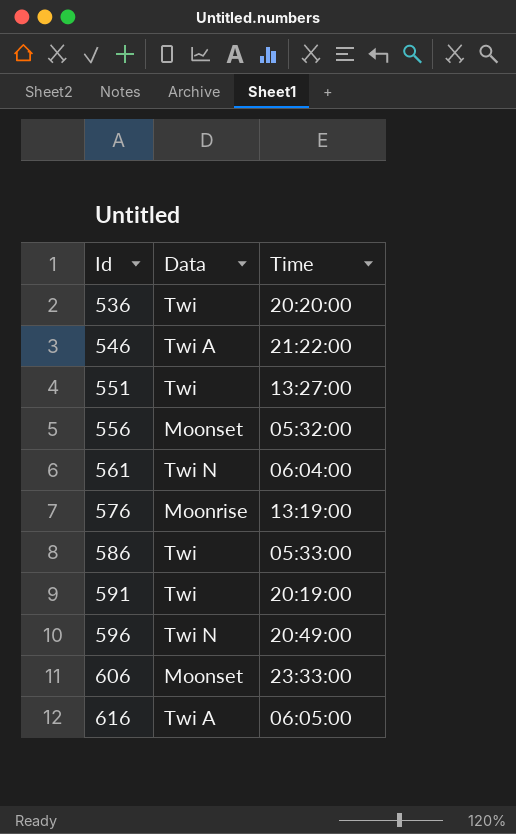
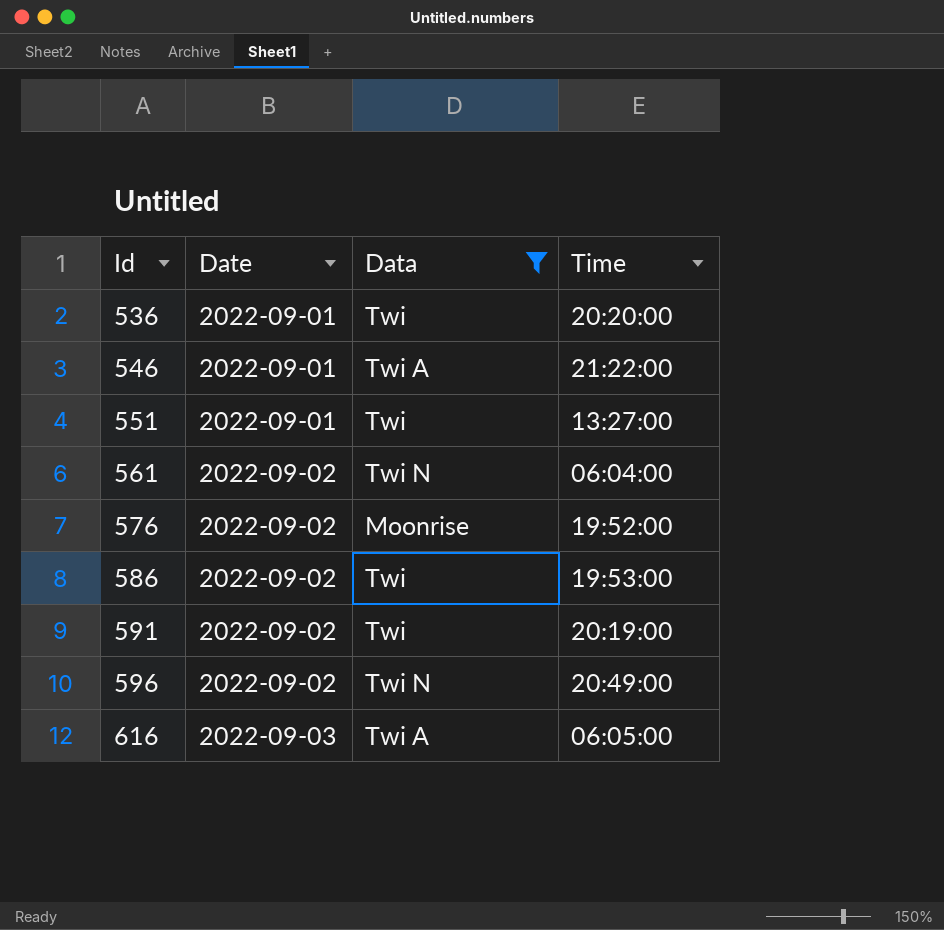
filter: none -> Data != Moonset
column Date | position: none -> 2
576 | Time: 13:19:00 -> 19:52:00
586 | Time: 05:33:00 -> 19:53:00

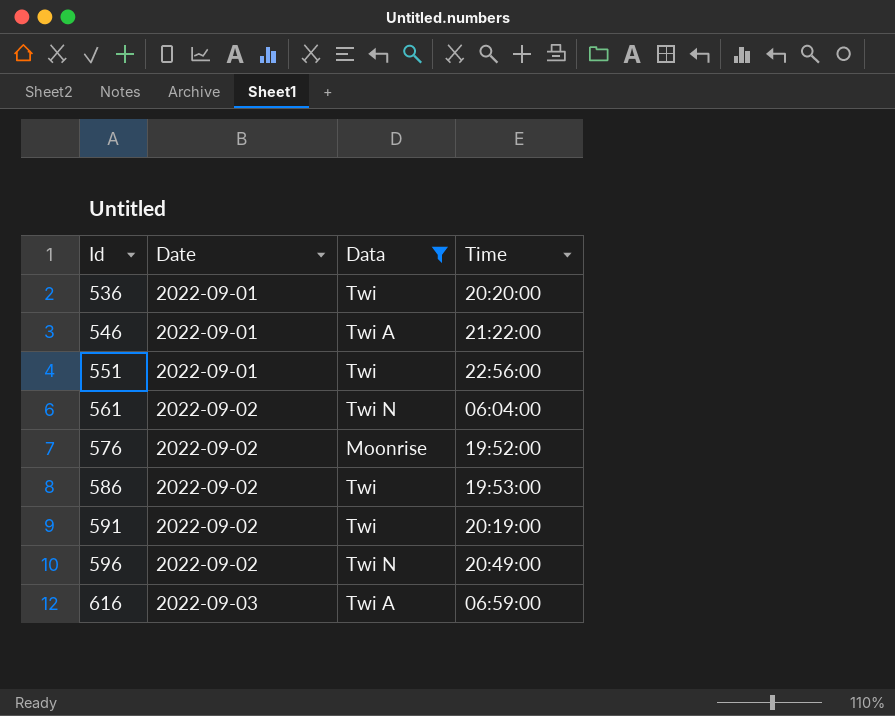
551 | Time: 13:27:00 -> 22:56:00
616 | Time: 06:05:00 -> 06:59:00

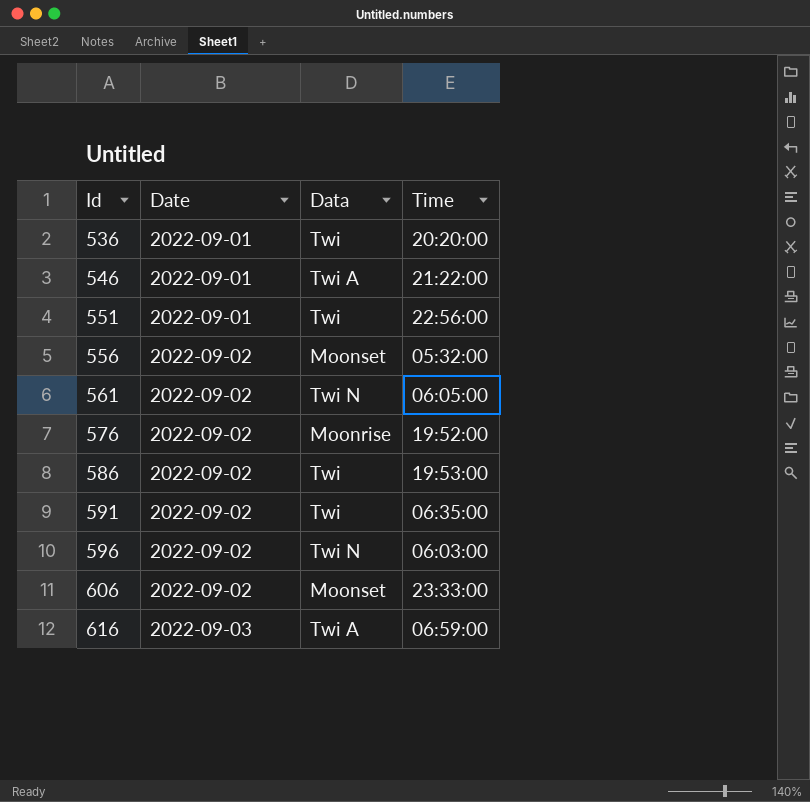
filter: Data != Moonset -> none
561 | Time: 06:04:00 -> 06:05:00
591 | Time: 20:19:00 -> 06:35:00
596 | Time: 20:49:00 -> 06:03:00

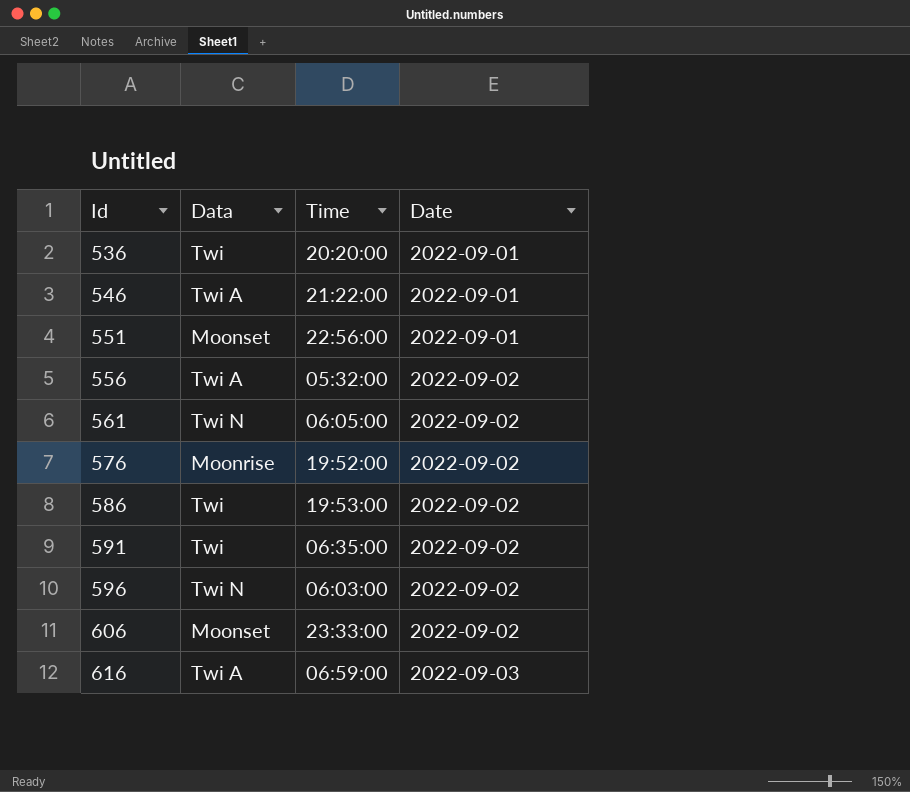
column Date | position: 2 -> 4
551 | Data: Twi -> Moonset
556 | Data: Moonset -> Twi A

